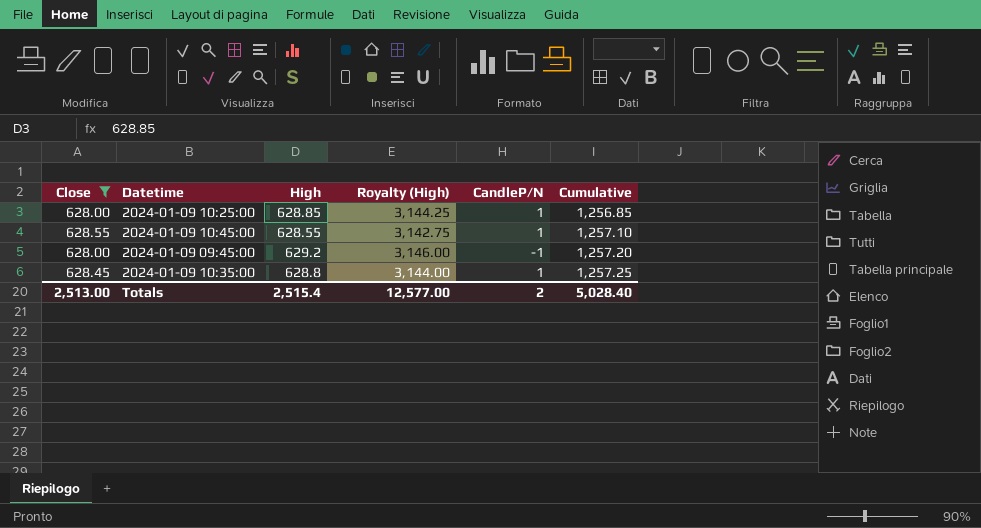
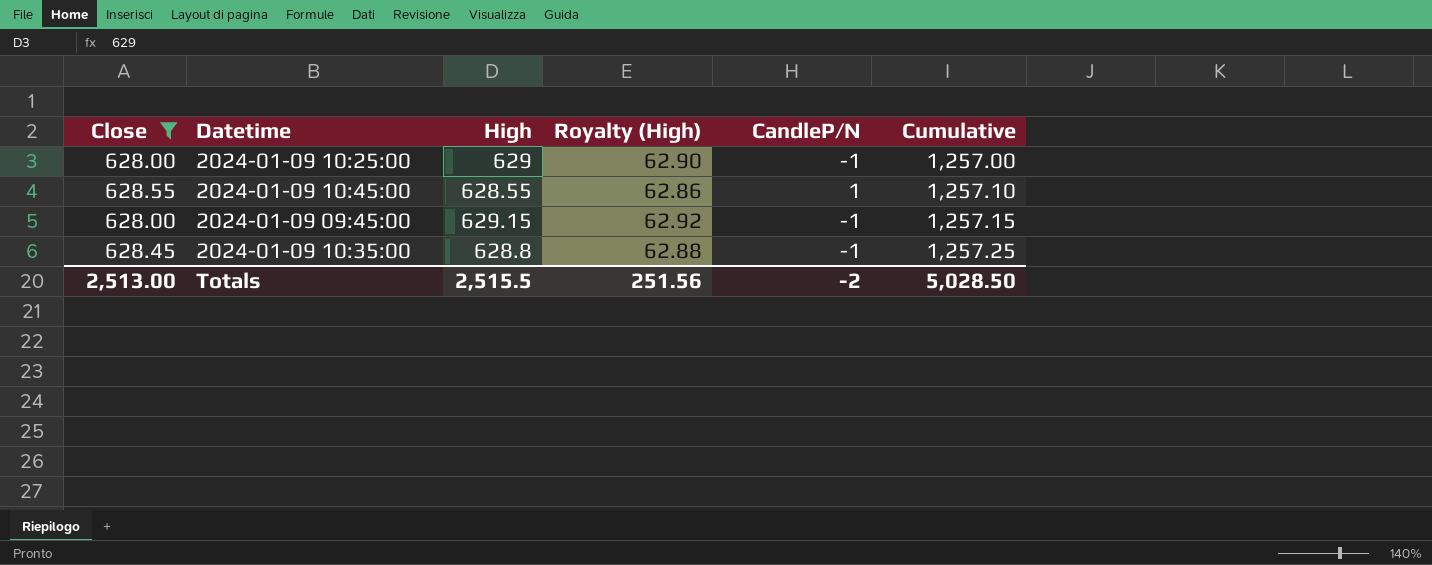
column Royalty (High) | formula: [High] * 5 -> [High] * 0.1
2024-01-09 10:25:00 | High: 628.85 -> 629
2024-01-09 10:25:00 | CandleP/N: 1 -> -1
2024-01-09 10:25:00 | Cumulative: 1,256.85 -> 1,257.00
2024-01-09 09:45:00 | High: 629.2 -> 629.15
2024-01-09 09:45:00 | Cumulative: 1,257.20 -> 1,257.15
2024-01-09 10:35:00 | CandleP/N: 1 -> -1
Totals | High: 2,515.4 -> 2,515.5
Totals | Royalty (High): 12,577.00 -> 251.56
Totals | CandleP/N: 2 -> -2
Totals | Cumulative: 5,028.40 -> 5,028.50

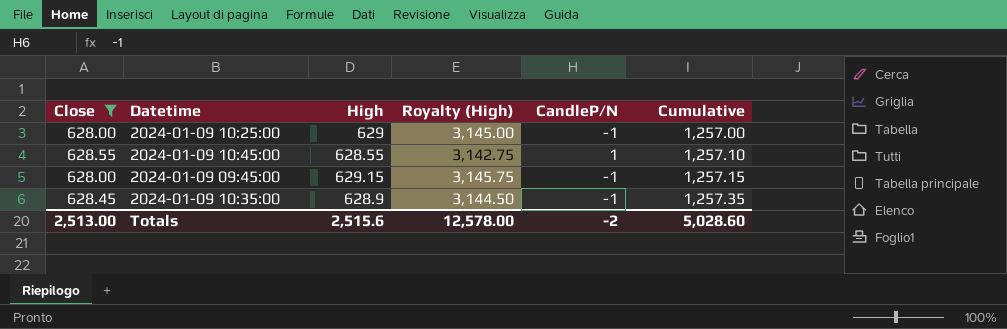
column Royalty (High) | formula: [High] * 0.1 -> [High] * 5
2024-01-09 10:35:00 | High: 628.8 -> 628.9
2024-01-09 10:35:00 | Cumulative: 1,257.25 -> 1,257.35
Totals | High: 2,515.5 -> 2,515.6
Totals | Royalty (High): 251.56 -> 12,578.00
Totals | Cumulative: 5,028.50 -> 5,028.60

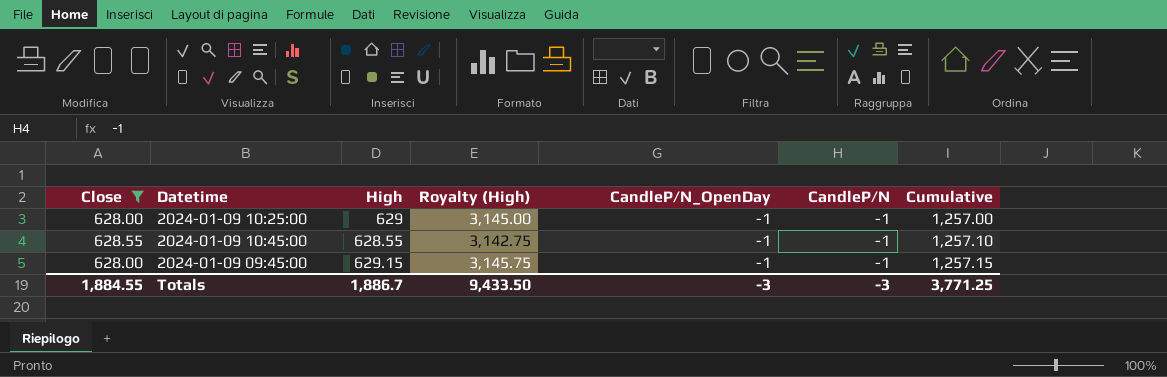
column CandleP/N_OpenDay | position: none -> 5
row 2024-01-09 10:35:00: 628.45 | 628.9 | 3,144.50 | -1 | 1,257.35 -> none
2024-01-09 10:45:00 | CandleP/N: 1 -> -1
Totals | Close: 2,513.00 -> 1,884.55
Totals | High: 2,515.6 -> 1,886.7
Totals | Royalty (High): 12,578.00 -> 9,433.50
Totals | CandleP/N: -2 -> -3
Totals | Cumulative: 5,028.60 -> 3,771.25

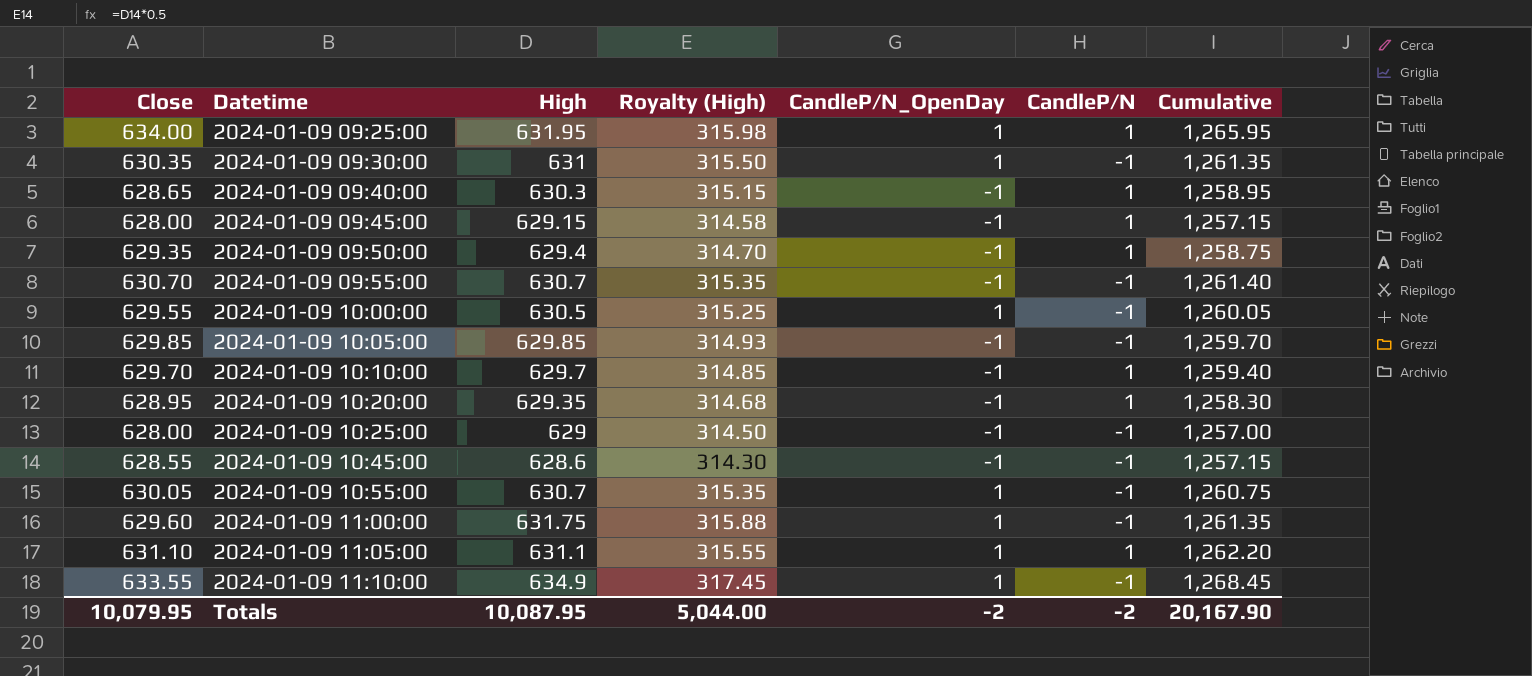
filter: Close <= 628.55 -> none
row order: Cumulative ascending -> Datetime ascending
column Royalty (High) | formula: [High] * 5 -> [High] * 0.5
2024-01-09 09:45:00 | CandleP/N: -1 -> 1
2024-01-09 10:45:00 | High: 628.55 -> 628.6
2024-01-09 10:45:00 | Cumulative: 1,257.10 -> 1,257.15
Totals | Close: 1,884.55 -> 10,079.95
Totals | High: 1,886.7 -> 10,087.95
Totals | Royalty (High): 9,433.50 -> 5,044.00
Totals | CandleP/N_OpenDay: -3 -> -2
Totals | CandleP/N: -3 -> -2
Totals | Cumulative: 3,771.25 -> 20,167.90

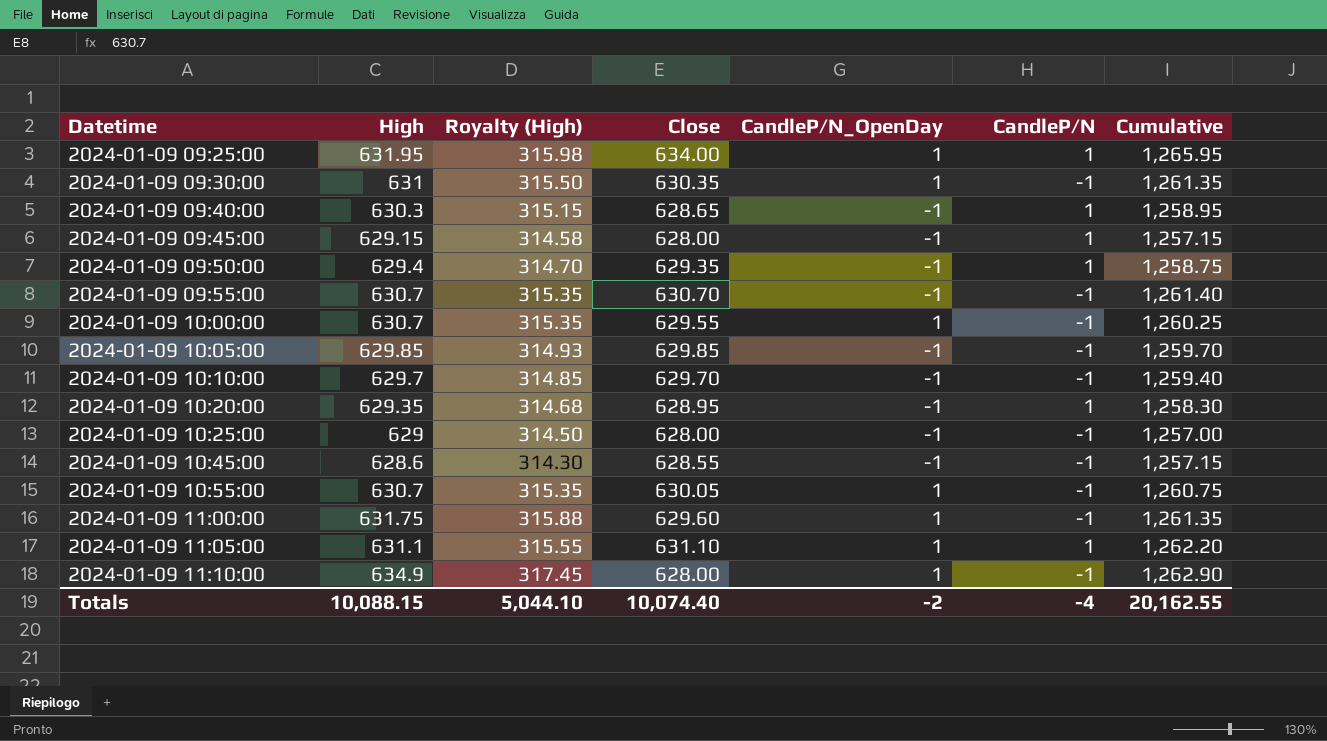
column Close | position: 1 -> 4
2024-01-09 10:00:00 | High: 630.5 -> 630.7
2024-01-09 10:00:00 | Royalty (High): 315.25 -> 315.35
2024-01-09 10:00:00 | Cumulative: 1,260.05 -> 1,260.25
2024-01-09 10:10:00 | CandleP/N: 1 -> -1
2024-01-09 11:10:00 | Close: 633.55 -> 628.00
2024-01-09 11:10:00 | Cumulative: 1,268.45 -> 1,262.90
Totals | High: 10,087.95 -> 10,088.15
Totals | Royalty (High): 5,044.00 -> 5,044.10
Totals | Close: 10,079.95 -> 10,074.40
Totals | CandleP/N: -2 -> -4
Totals | Cumulative: 20,167.90 -> 20,162.55

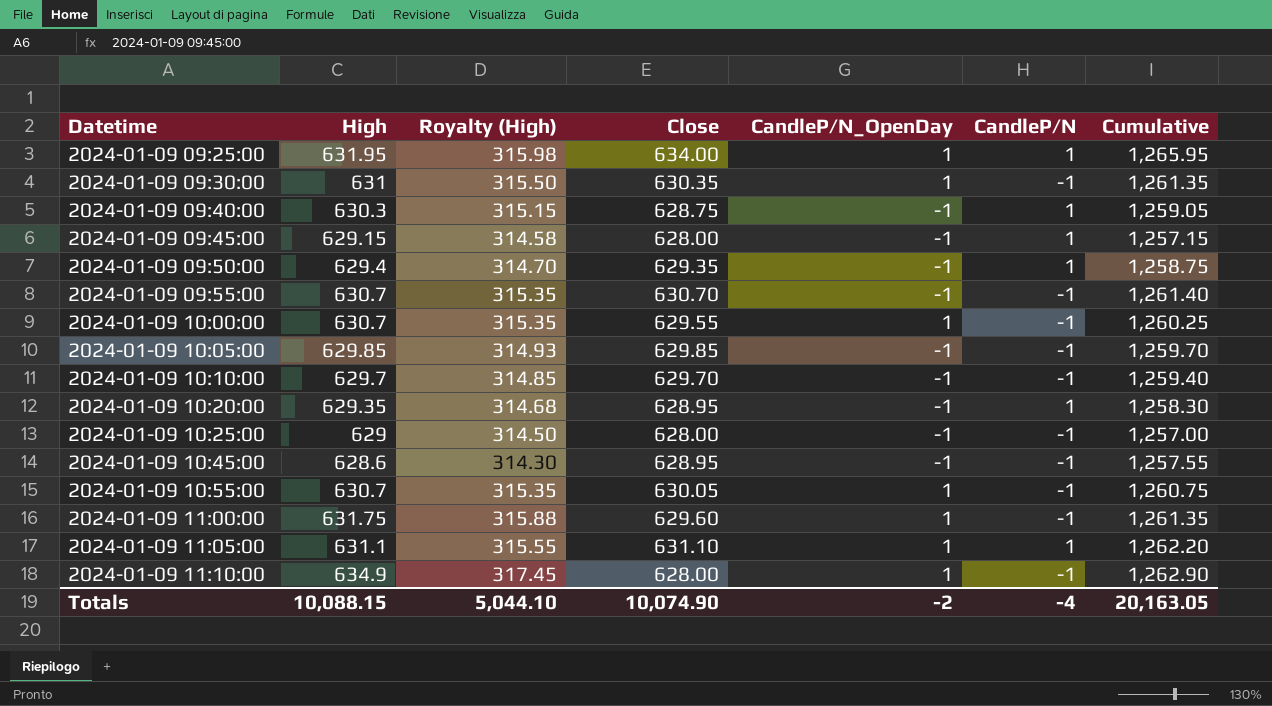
2024-01-09 09:40:00 | Close: 628.65 -> 628.75
2024-01-09 09:40:00 | Cumulative: 1,258.95 -> 1,259.05
2024-01-09 10:45:00 | Close: 628.55 -> 628.95
2024-01-09 10:45:00 | Cumulative: 1,257.15 -> 1,257.55
Totals | Close: 10,074.40 -> 10,074.90
Totals | Cumulative: 20,162.55 -> 20,163.05

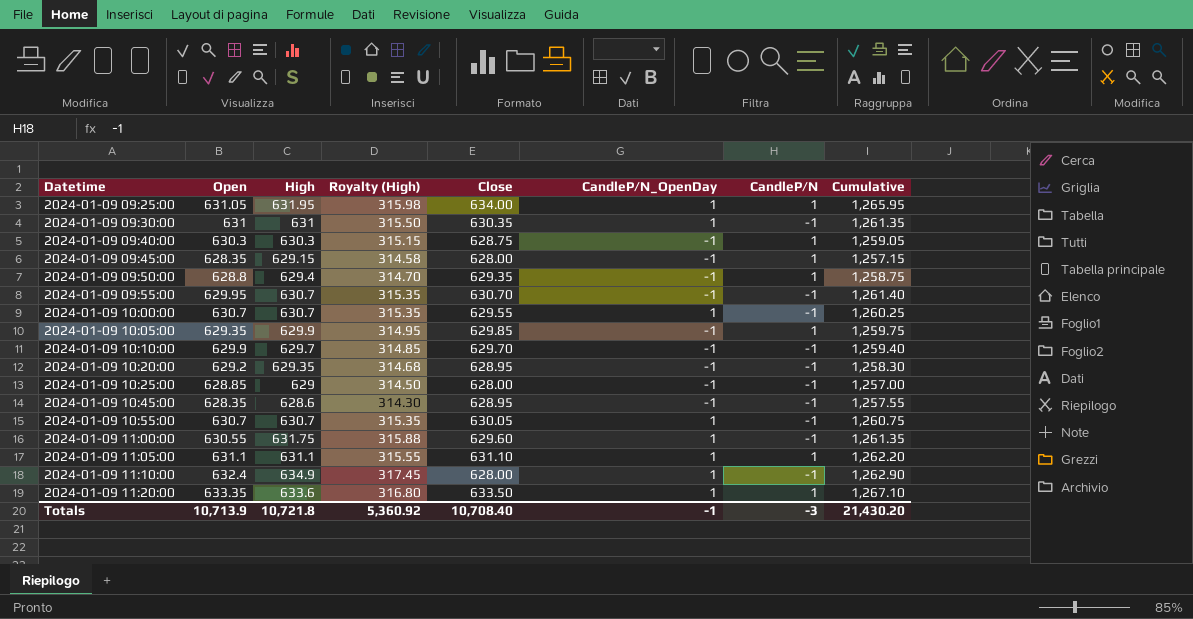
column Open | position: none -> 2
2024-01-09 10:05:00 | High: 629.85 -> 629.9
2024-01-09 10:05:00 | Royalty (High): 314.93 -> 314.95
2024-01-09 10:05:00 | CandleP/N: -1 -> 1
2024-01-09 10:05:00 | Cumulative: 1,259.70 -> 1,259.75
2024-01-09 10:20:00 | CandleP/N: 1 -> -1
row 2024-01-09 11:20:00: none -> 633.35 | 633.6 | 316.80 | 633.50 | 1 | 1 | 1,267.10
Totals | High: 10,088.15 -> 10,721.8
Totals | Royalty (High): 5,044.10 -> 5,360.92
Totals | Close: 10,074.90 -> 10,708.40
Totals | CandleP/N_OpenDay: -2 -> -1
Totals | CandleP/N: -4 -> -3
Totals | Cumulative: 20,163.05 -> 21,430.20

